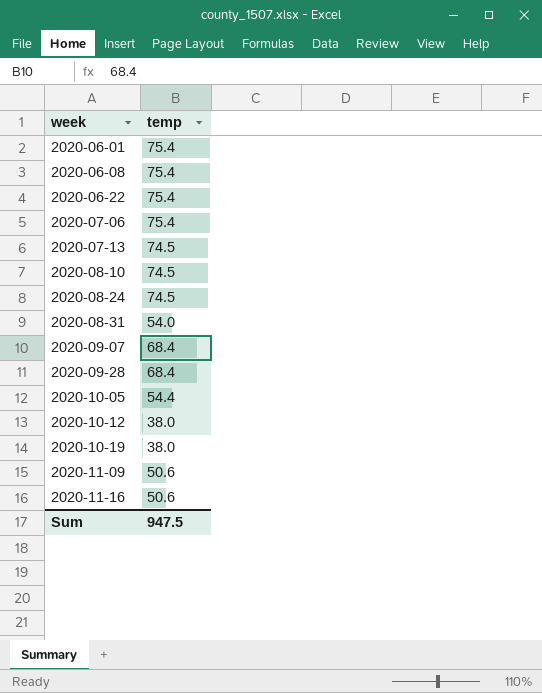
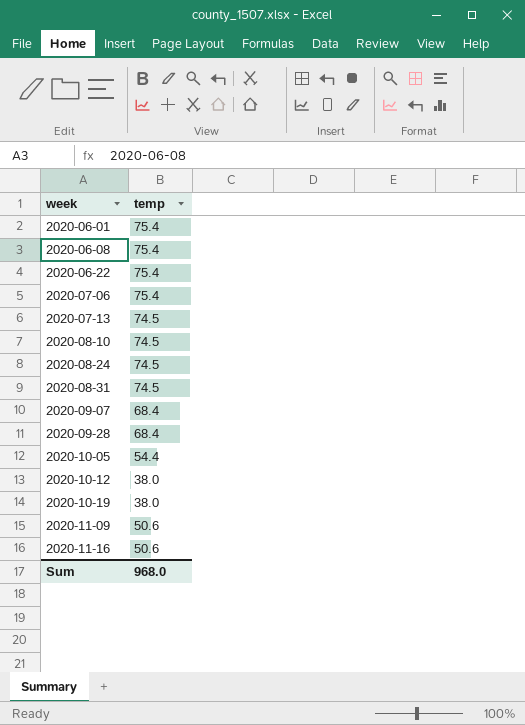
2020-08-31 | temp: 54.0 -> 74.5
Sum | temp: 947.5 -> 968.0

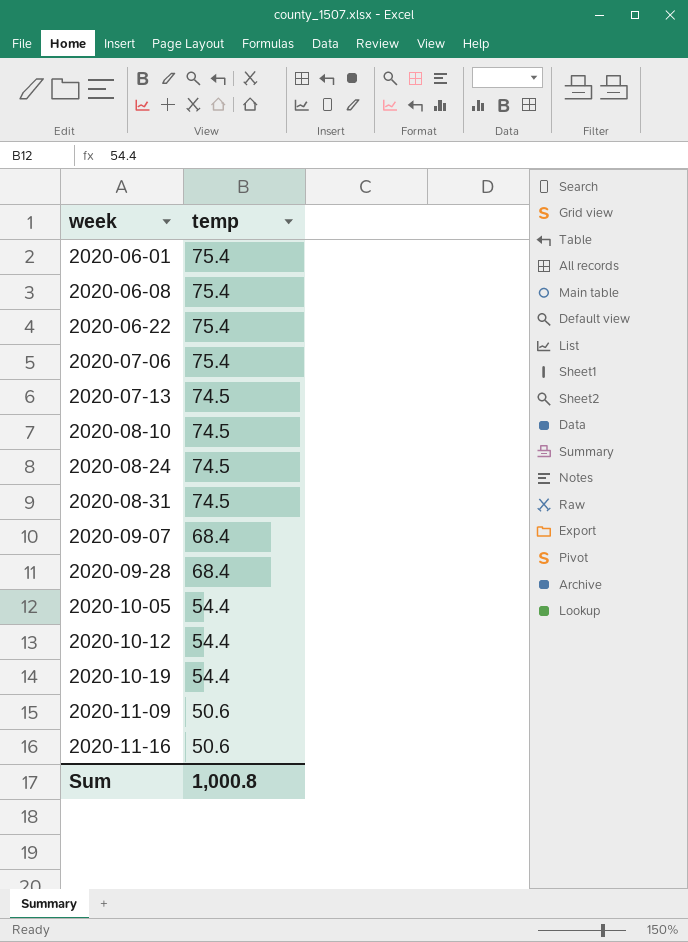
2020-10-12 | temp: 38.0 -> 54.4
2020-10-19 | temp: 38.0 -> 54.4
Sum | temp: 968.0 -> 1,000.8

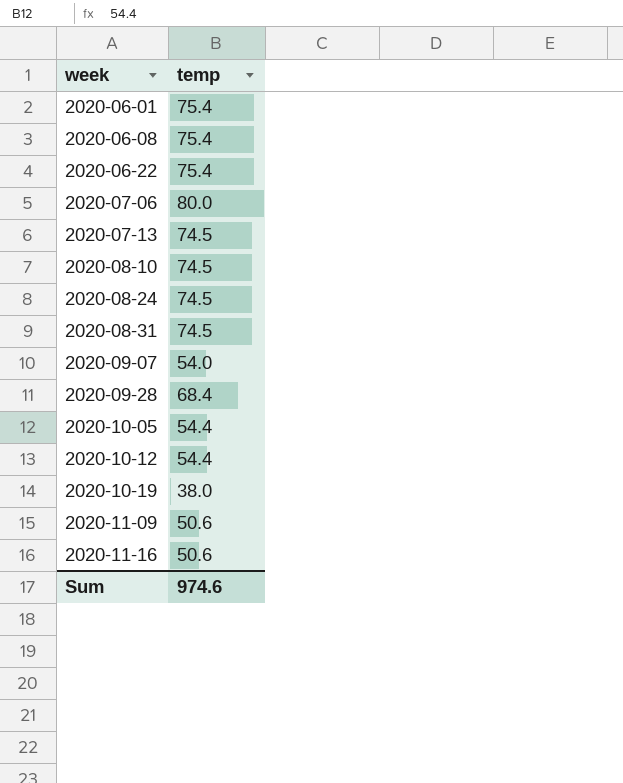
2020-07-06 | temp: 75.4 -> 80.0
2020-09-07 | temp: 68.4 -> 54.0
2020-10-19 | temp: 54.4 -> 38.0
Sum | temp: 1,000.8 -> 974.6

